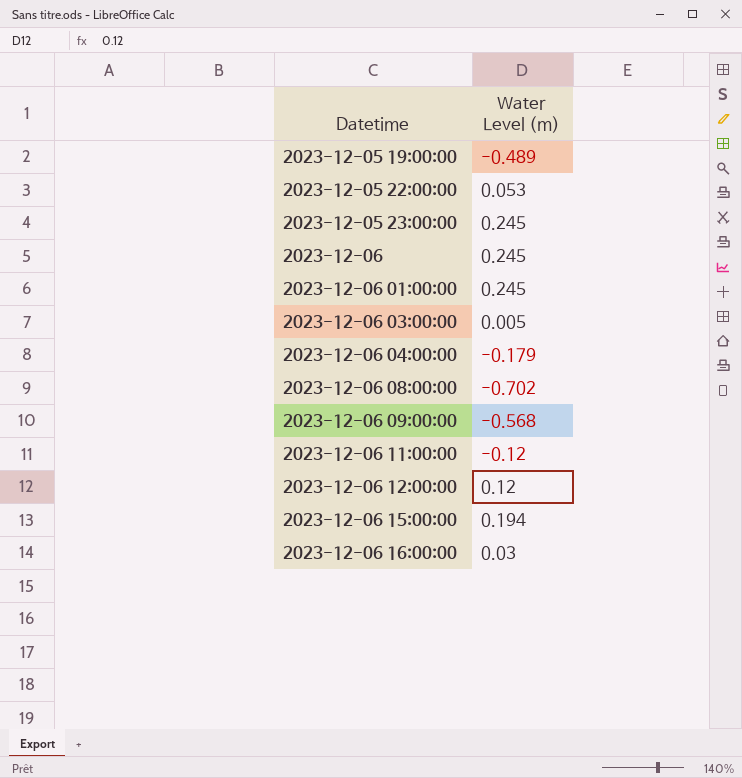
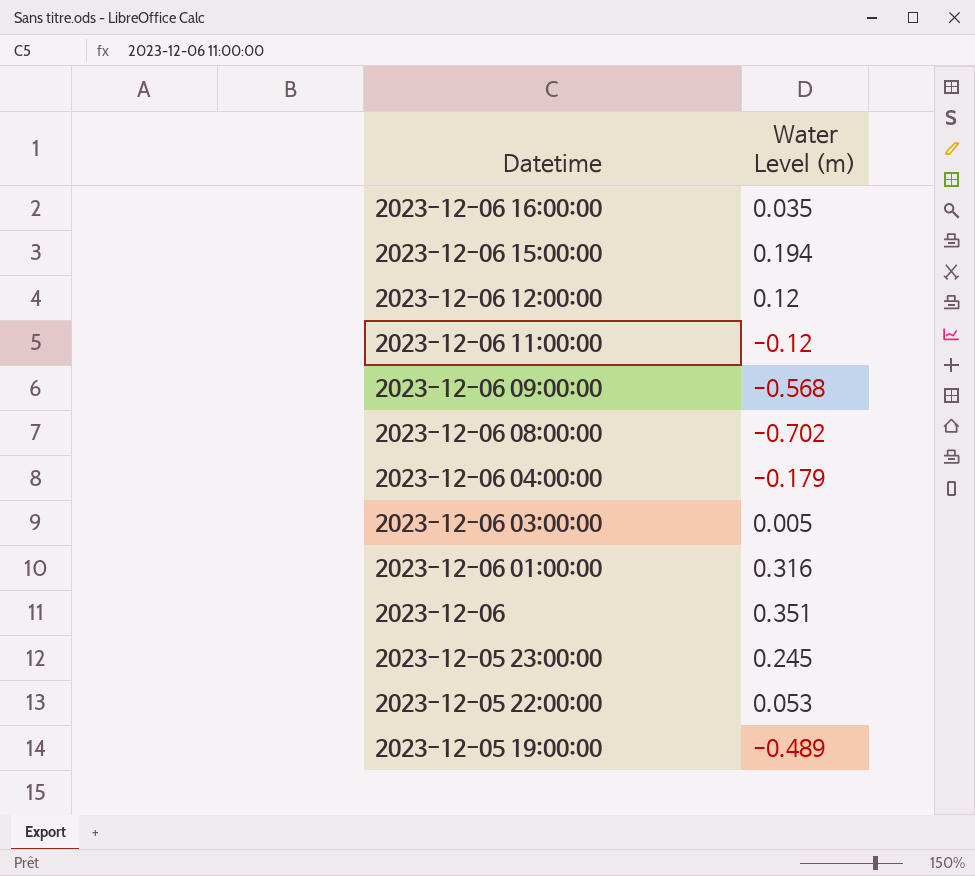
row order: Datetime ascending -> Datetime descending
2023-12-06 16:00:00 | Water Level (m): 0.03 -> 0.035
2023-12-06 01:00:00 | Water Level (m): 0.245 -> 0.316
2023-12-06 | Water Level (m): 0.245 -> 0.351

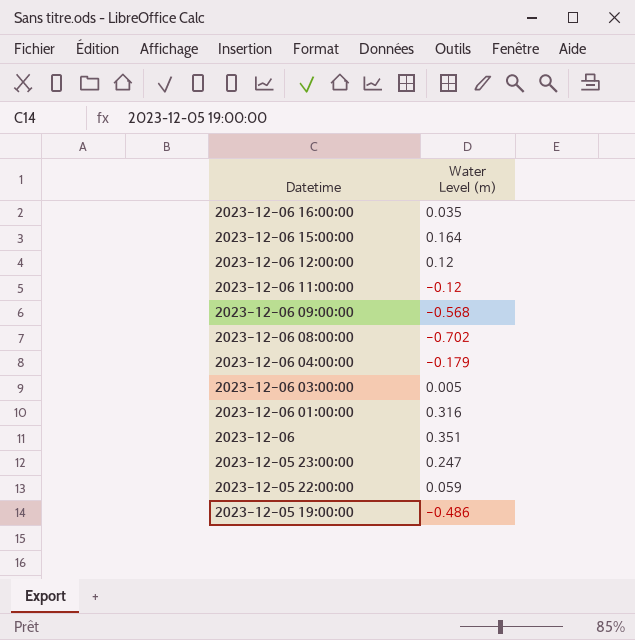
2023-12-06 15:00:00 | Water Level (m): 0.194 -> 0.164
2023-12-05 23:00:00 | Water Level (m): 0.245 -> 0.247
2023-12-05 22:00:00 | Water Level (m): 0.053 -> 0.059
2023-12-05 19:00:00 | Water Level (m): -0.489 -> -0.486

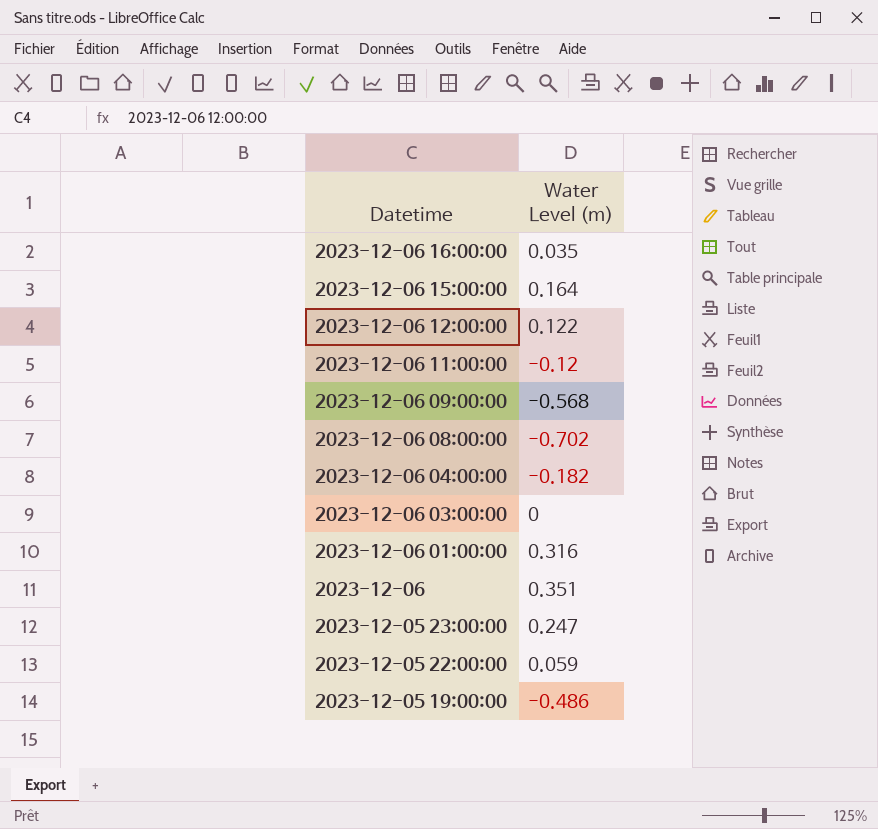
2023-12-06 12:00:00 | Water Level (m): 0.12 -> 0.122
2023-12-06 04:00:00 | Water Level (m): -0.179 -> -0.182
2023-12-06 03:00:00 | Water Level (m): 0.005 -> 0

